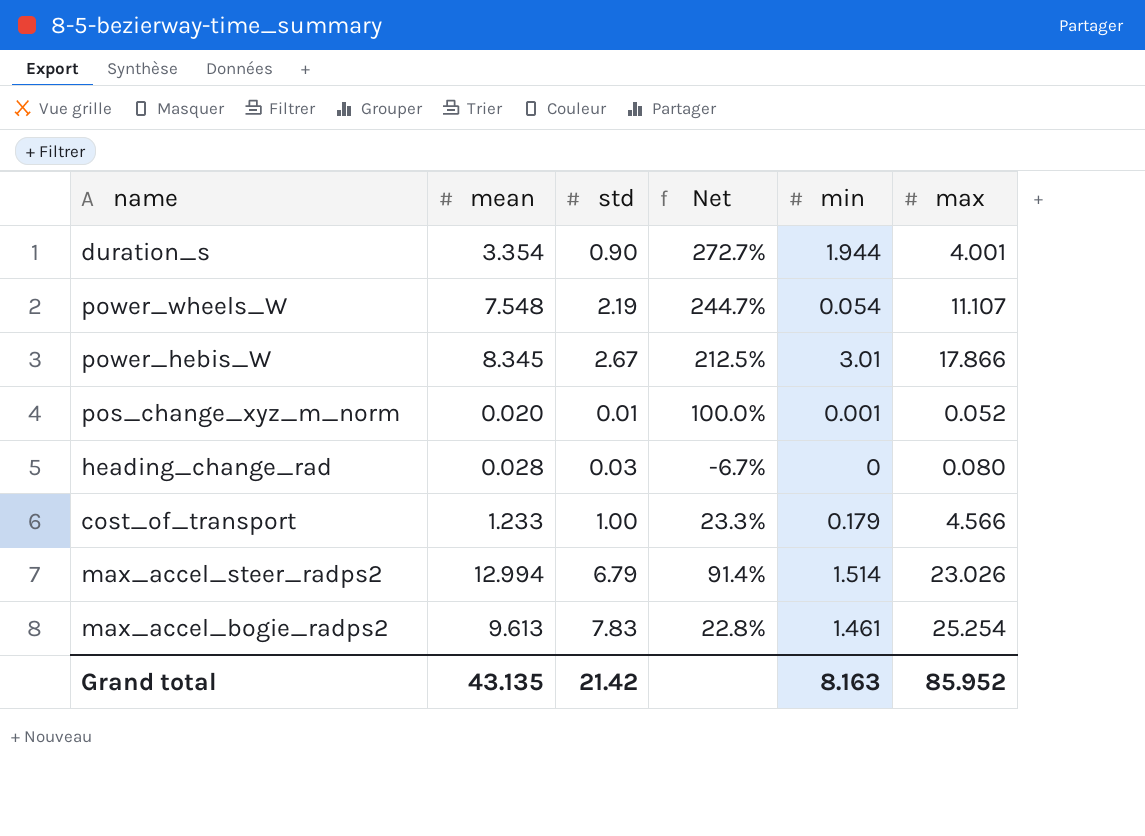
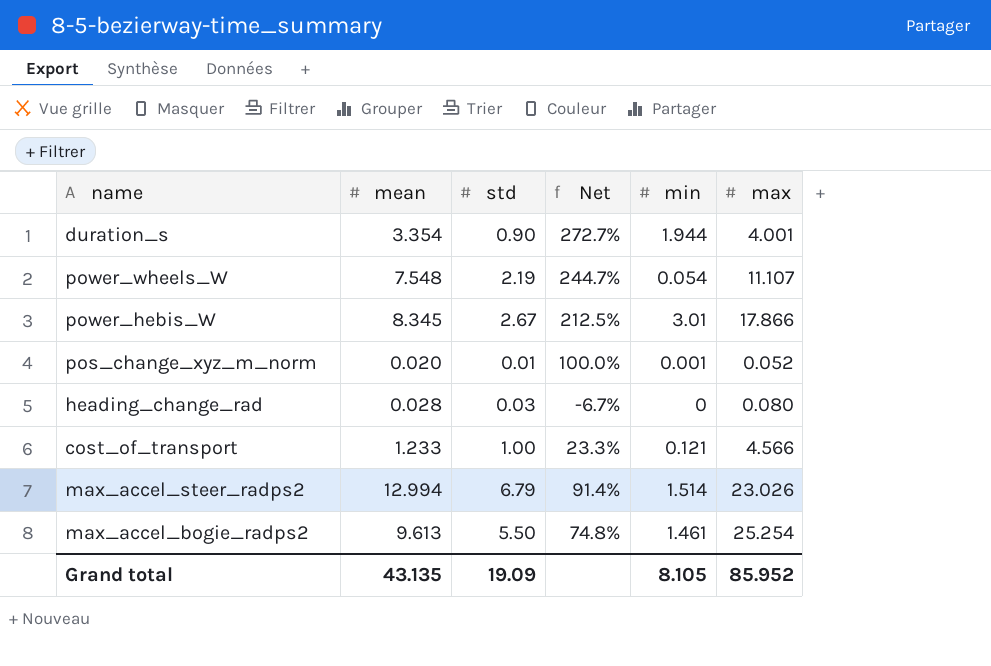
cost_of_transport | min: 0.179 -> 0.121
max_accel_bogie_radps2 | std: 7.83 -> 5.50
max_accel_bogie_radps2 | Net: 22.8% -> 74.8%
Grand total | std: 21.42 -> 19.09
Grand total | min: 8.163 -> 8.105

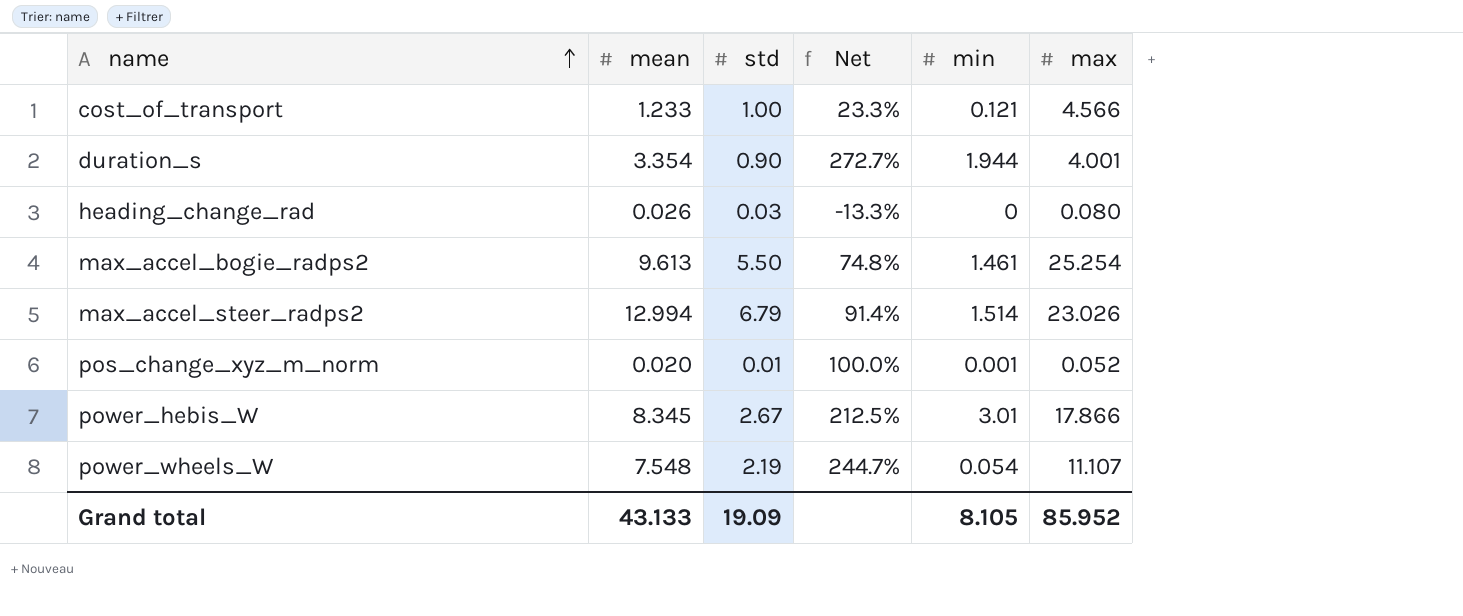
row order: none -> name ascending
heading_change_rad | mean: 0.028 -> 0.026
heading_change_rad | Net: -6.7% -> -13.3%
Grand total | mean: 43.135 -> 43.133

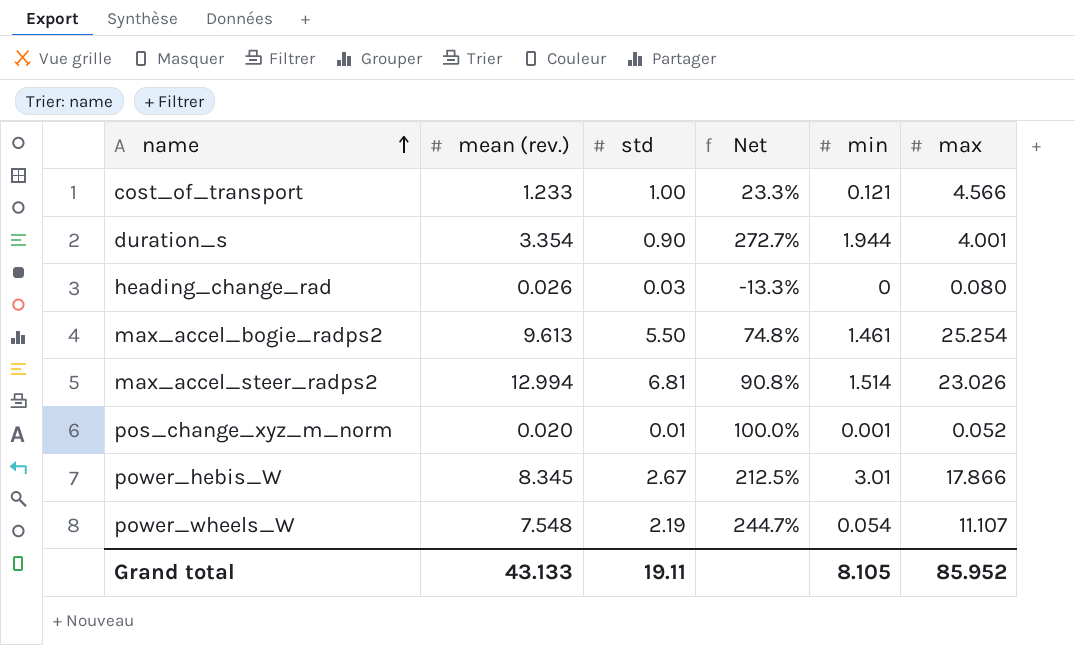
column name: mean -> mean (rev.)
max_accel_steer_radps2 | std: 6.79 -> 6.81
max_accel_steer_radps2 | Net: 91.4% -> 90.8%
Grand total | std: 19.09 -> 19.11

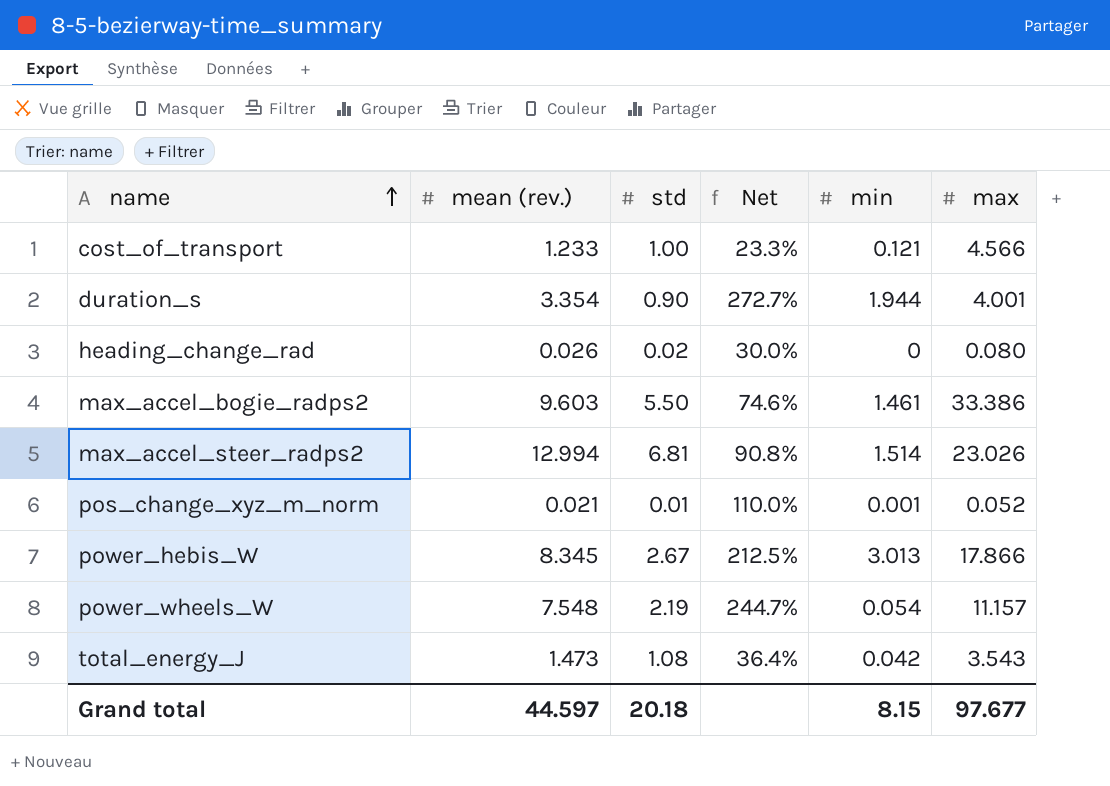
heading_change_rad | std: 0.03 -> 0.02
heading_change_rad | Net: -13.3% -> 30.0%
max_accel_bogie_radps2 | mean (rev.): 9.613 -> 9.603
max_accel_bogie_radps2 | Net: 74.8% -> 74.6%
max_accel_bogie_radps2 | max: 25.254 -> 33.386
pos_change_xyz_m_norm | mean (rev.): 0.020 -> 0.021
pos_change_xyz_m_norm | Net: 100.0% -> 110.0%
power_hebis_W | min: 3.01 -> 3.013
power_wheels_W | max: 11.107 -> 11.157
row total_energy_J: none -> 1.473 | 1.08 | 36.4% | 0.042 | 3.543
Grand total | mean (rev.): 43.133 -> 44.597
Grand total | std: 19.11 -> 20.18
Grand total | min: 8.105 -> 8.15
Grand total | max: 85.952 -> 97.677

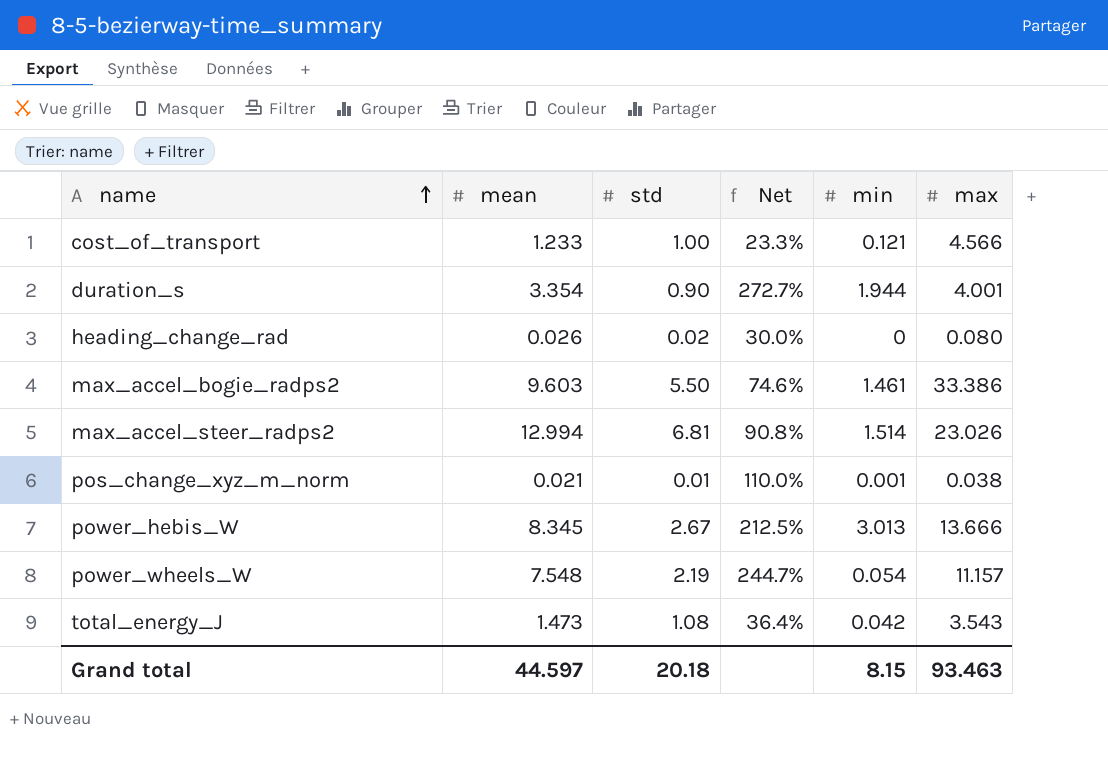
column name: mean (rev.) -> mean
pos_change_xyz_m_norm | max: 0.052 -> 0.038
power_hebis_W | max: 17.866 -> 13.666
Grand total | max: 97.677 -> 93.463

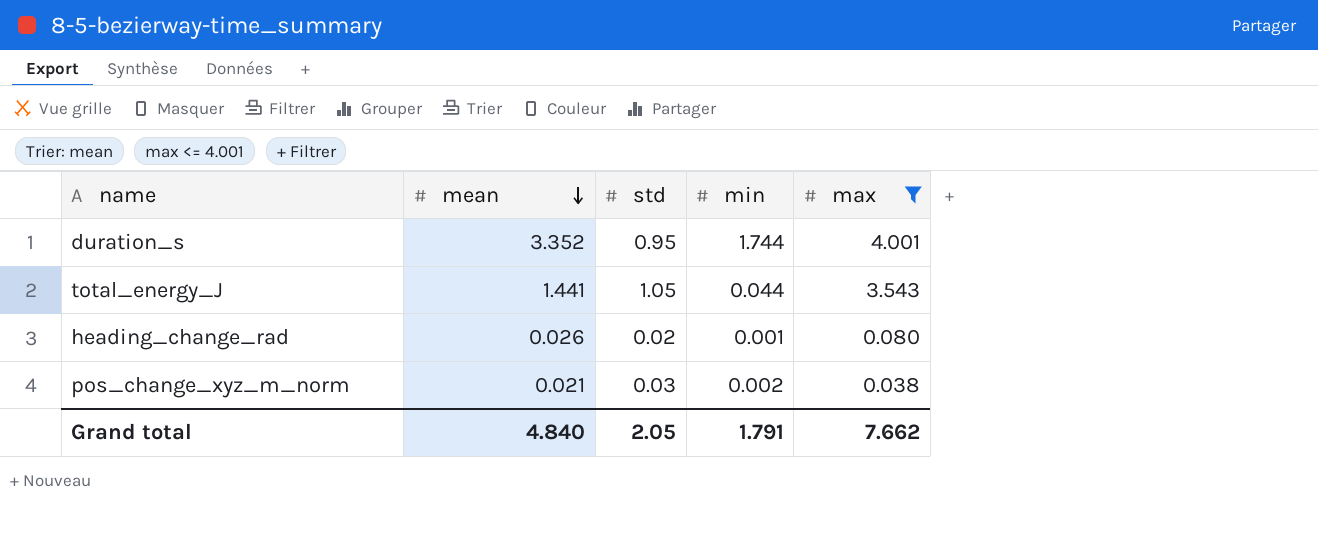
filter: none -> max <= 4.001
row order: name ascending -> mean descending
column Net | formula: ([mean] - [std]) / [std] -> none
duration_s | mean: 3.354 -> 3.352
duration_s | std: 0.90 -> 0.95
duration_s | min: 1.944 -> 1.744
total_energy_J | mean: 1.473 -> 1.441
total_energy_J | std: 1.08 -> 1.05
total_energy_J | min: 0.042 -> 0.044
heading_change_rad | min: 0 -> 0.001
pos_change_xyz_m_norm | std: 0.01 -> 0.03
pos_change_xyz_m_norm | min: 0.001 -> 0.002
Grand total | mean: 44.597 -> 4.840
Grand total | std: 20.18 -> 2.05
Grand total | min: 8.15 -> 1.791
Grand total | max: 93.463 -> 7.662

